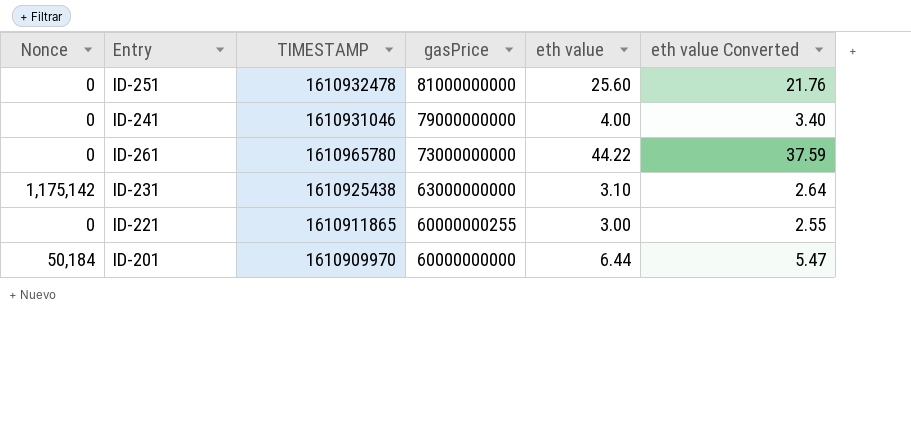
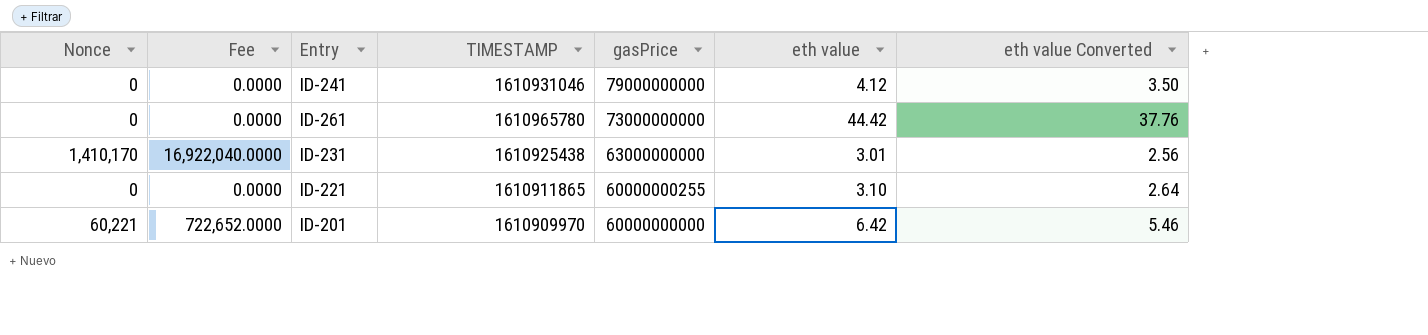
column Fee | formula: none -> [Nonce] * 12
row ID-251: 0 | 1610932478 | 81000000000 | 25.60 | 21.76 -> none
ID-241 | eth value: 4.00 -> 4.12
ID-241 | eth value Converted: 3.40 -> 3.50
ID-261 | eth value: 44.22 -> 44.42
ID-261 | eth value Converted: 37.59 -> 37.76
ID-231 | Nonce: 1,175,142 -> 1,410,170
ID-231 | eth value: 3.10 -> 3.01
ID-231 | eth value Converted: 2.64 -> 2.56
ID-221 | eth value: 3.00 -> 3.10
ID-221 | eth value Converted: 2.55 -> 2.64
ID-201 | Nonce: 50,184 -> 60,221
ID-201 | eth value: 6.44 -> 6.42
ID-201 | eth value Converted: 5.47 -> 5.46

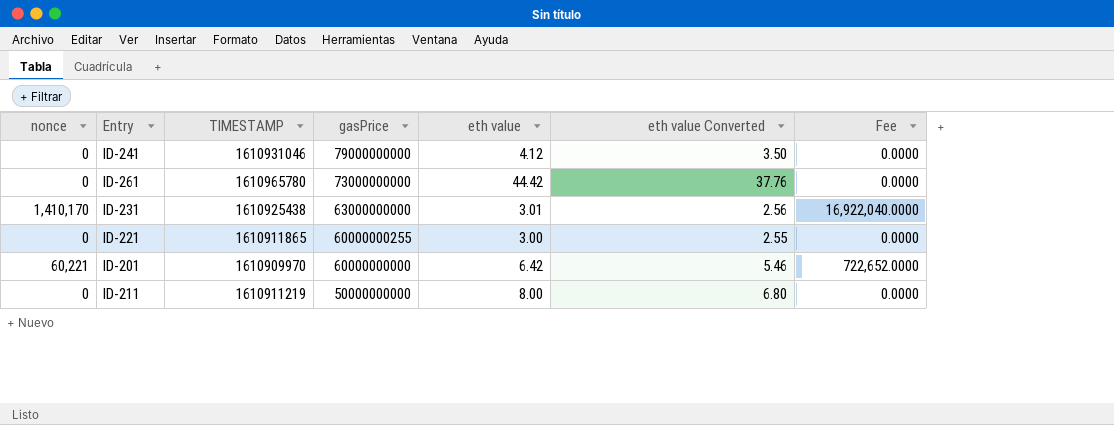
column name: Nonce -> nonce
column Fee | position: 2 -> 7
ID-221 | eth value: 3.10 -> 3.00
ID-221 | eth value Converted: 2.64 -> 2.55
row ID-211: none -> 0 | 1610911219 | 50000000000 | 8.00 | 6.80 | 0.0000

